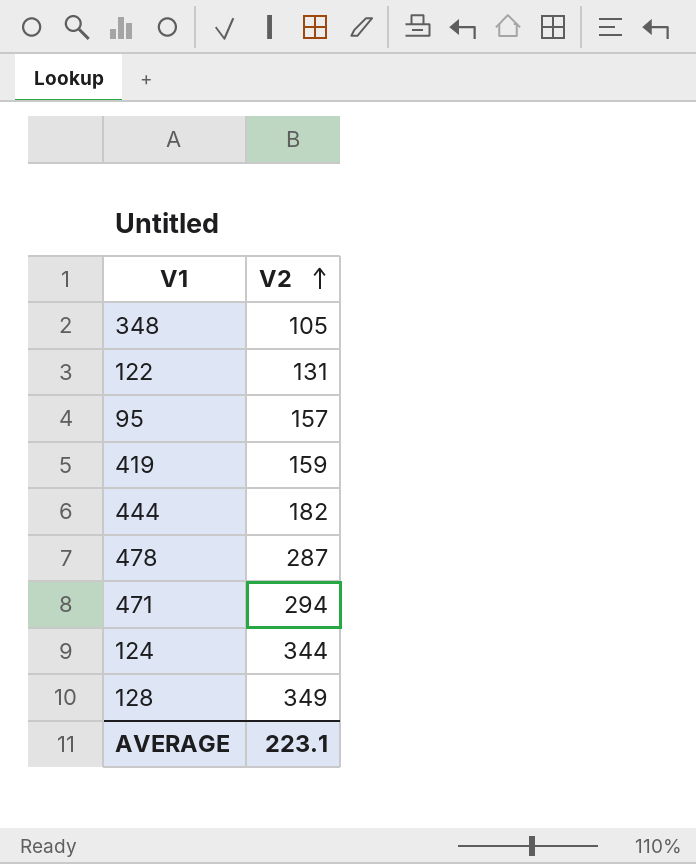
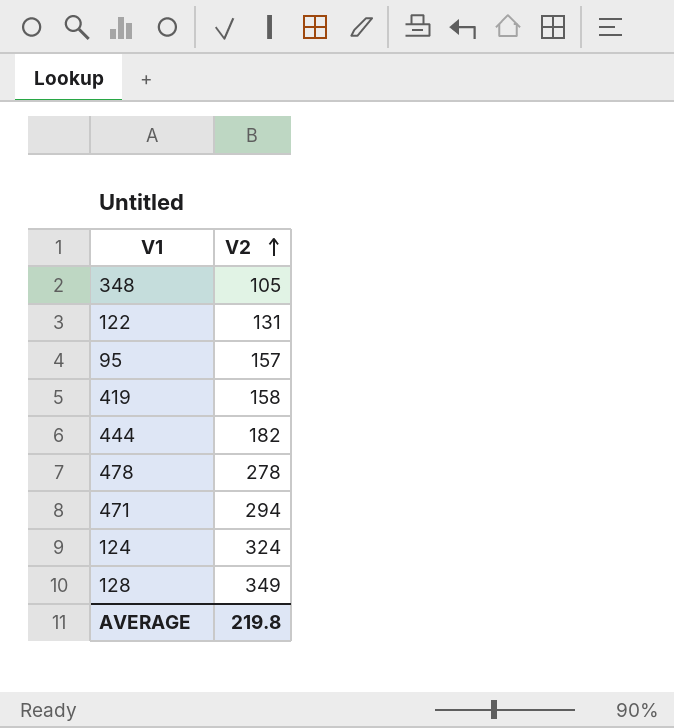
419 | V2: 159 -> 158
478 | V2: 287 -> 278
124 | V2: 344 -> 324
AVERAGE | V2: 223.1 -> 219.8

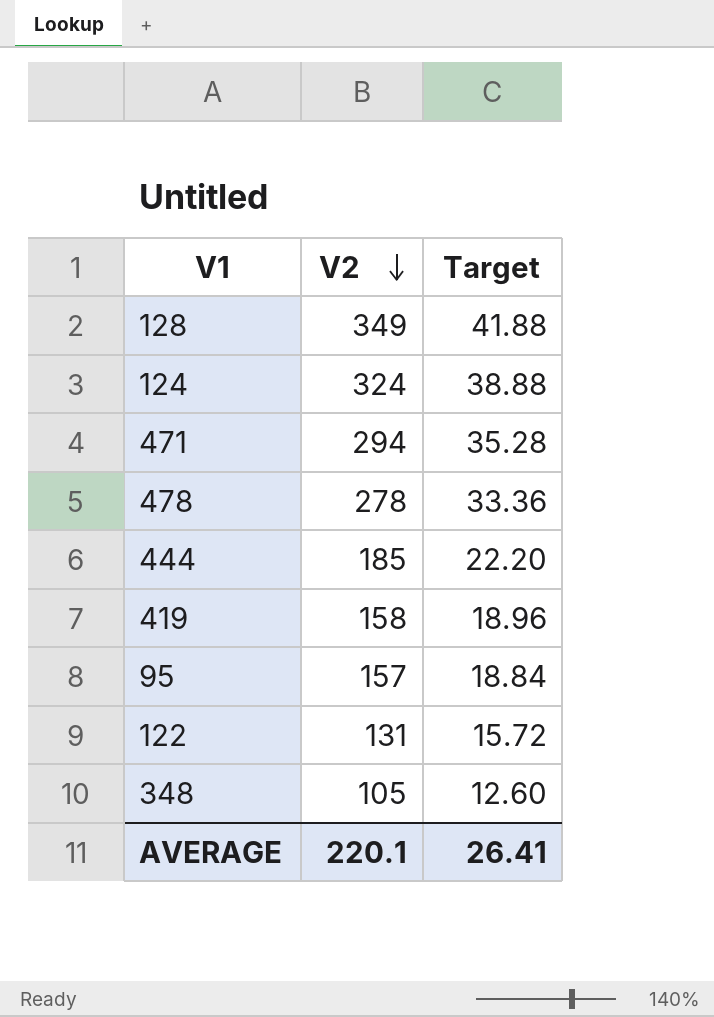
row order: V2 ascending -> V2 descending
column Target | formula: none -> [V2] * 0.12
444 | V2: 182 -> 185
AVERAGE | V2: 219.8 -> 220.1

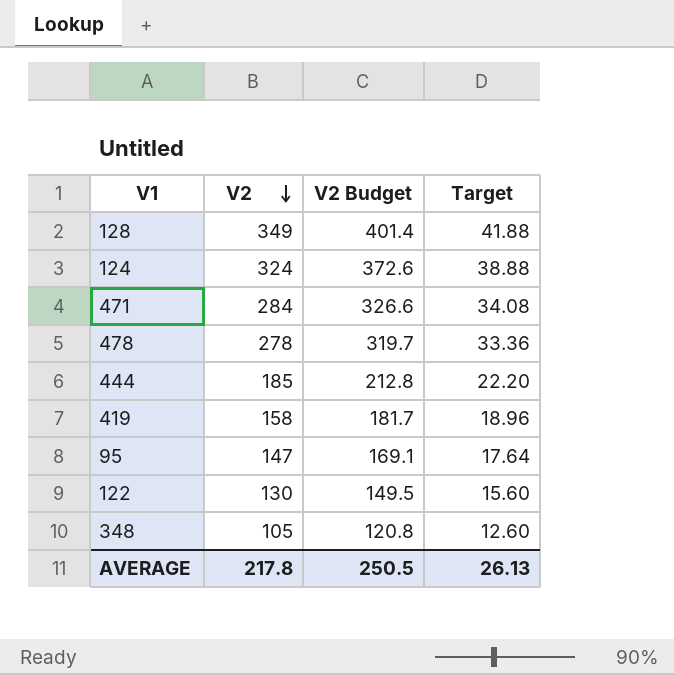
column V2 Budget | formula: none -> [V2] * 1.15
471 | V2: 294 -> 284
471 | Target: 35.28 -> 34.08
95 | V2: 157 -> 147
95 | Target: 18.84 -> 17.64
122 | V2: 131 -> 130
122 | Target: 15.72 -> 15.60
AVERAGE | V2: 220.1 -> 217.8
AVERAGE | Target: 26.41 -> 26.13

